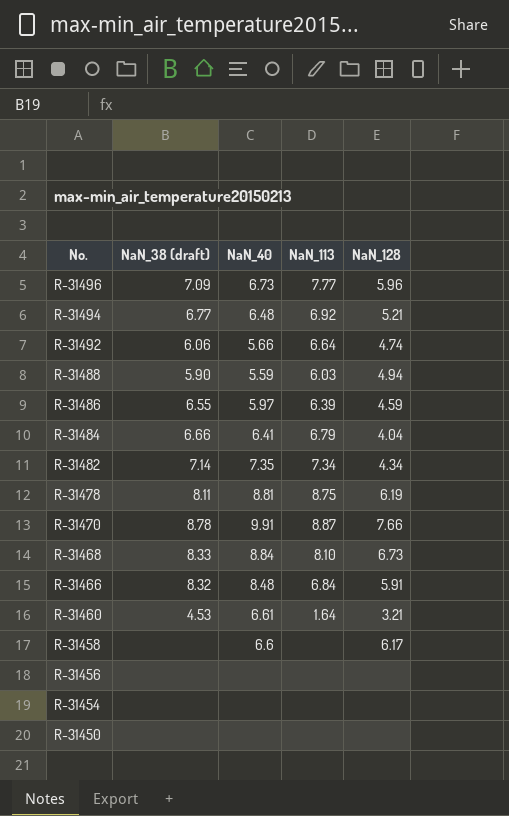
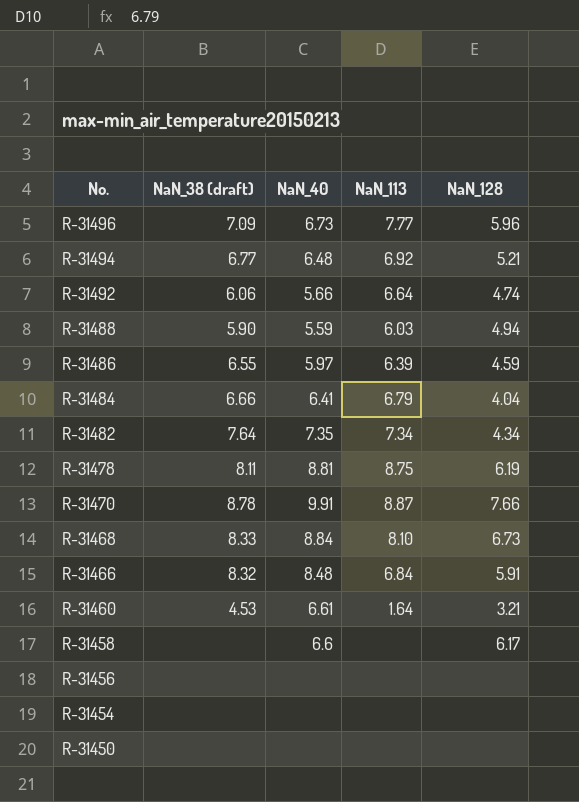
R-31482 | NaN_38 (draft): 7.14 -> 7.64

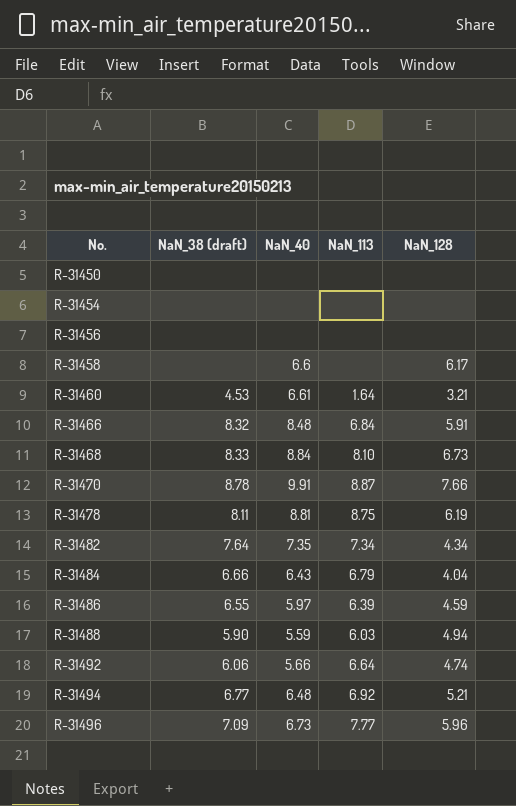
row order: No. descending -> No. ascending
R-31484 | NaN_40: 6.41 -> 6.43

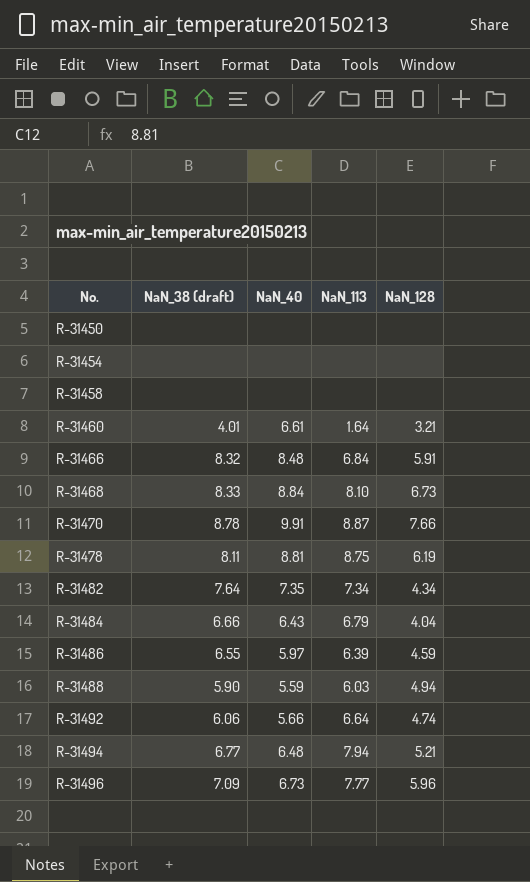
row R-31456: none | none | none | none -> none
R-31458 | NaN_40: 6.6 -> none
R-31458 | NaN_128: 6.17 -> none
R-31460 | NaN_38 (draft): 4.53 -> 4.01
R-31494 | NaN_113: 6.92 -> 7.94

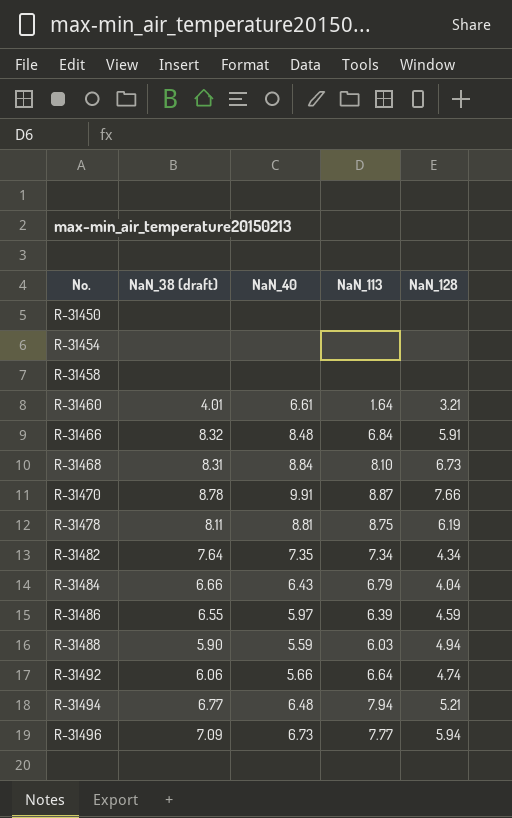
R-31468 | NaN_38 (draft): 8.33 -> 8.31
R-31496 | NaN_128: 5.96 -> 5.94

